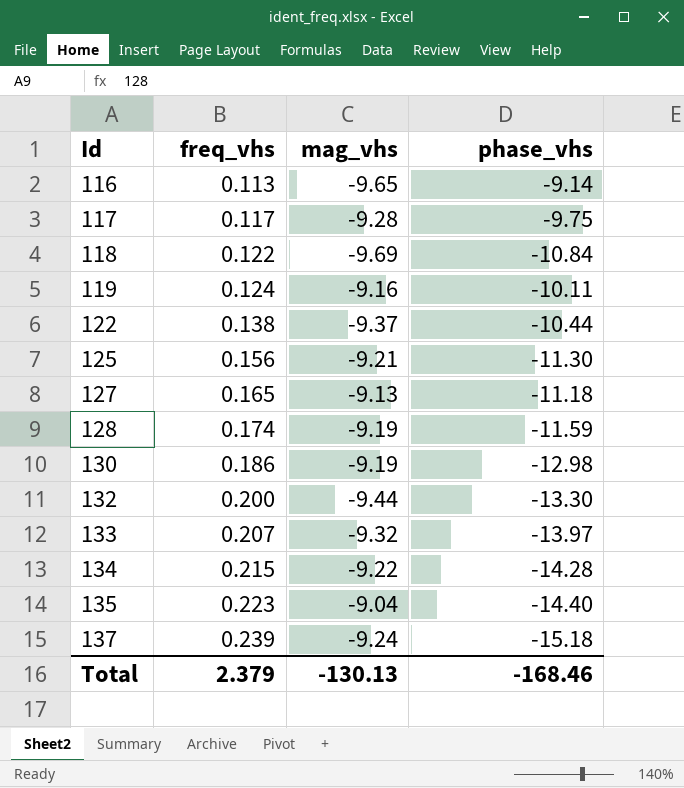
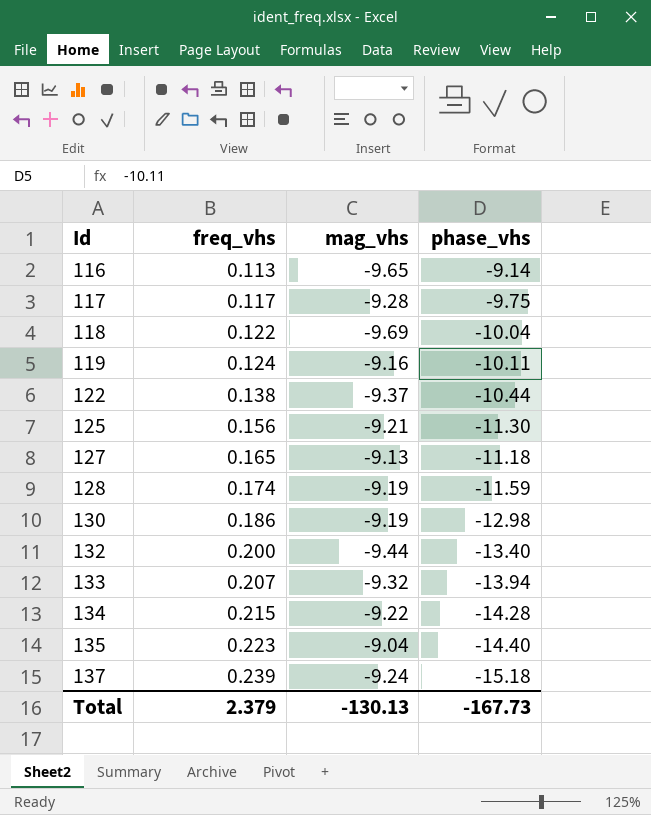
118 | phase_vhs: -10.84 -> -10.04
132 | phase_vhs: -13.30 -> -13.40
133 | phase_vhs: -13.97 -> -13.94
Total | phase_vhs: -168.46 -> -167.73

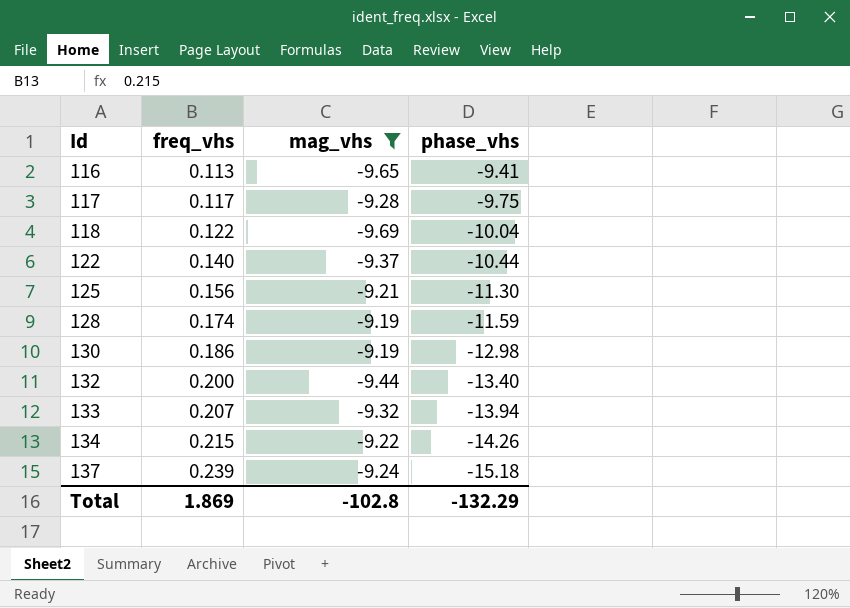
filter: none -> mag_vhs <= -9.19
116 | phase_vhs: -9.14 -> -9.41
122 | freq_vhs: 0.138 -> 0.140
134 | phase_vhs: -14.28 -> -14.26
Total | freq_vhs: 2.379 -> 1.869
Total | mag_vhs: -130.13 -> -102.8
Total | phase_vhs: -167.73 -> -132.29

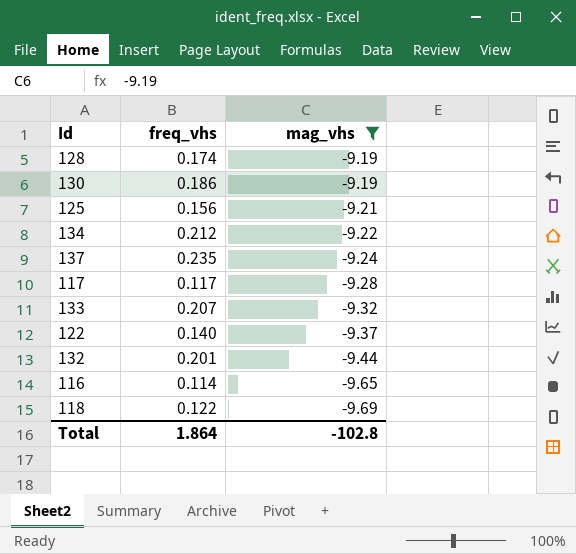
row order: Id ascending -> mag_vhs descending
column phase_vhs | position: 4 -> none
134 | freq_vhs: 0.215 -> 0.212
137 | freq_vhs: 0.239 -> 0.235
132 | freq_vhs: 0.200 -> 0.201
116 | freq_vhs: 0.113 -> 0.114
Total | freq_vhs: 1.869 -> 1.864

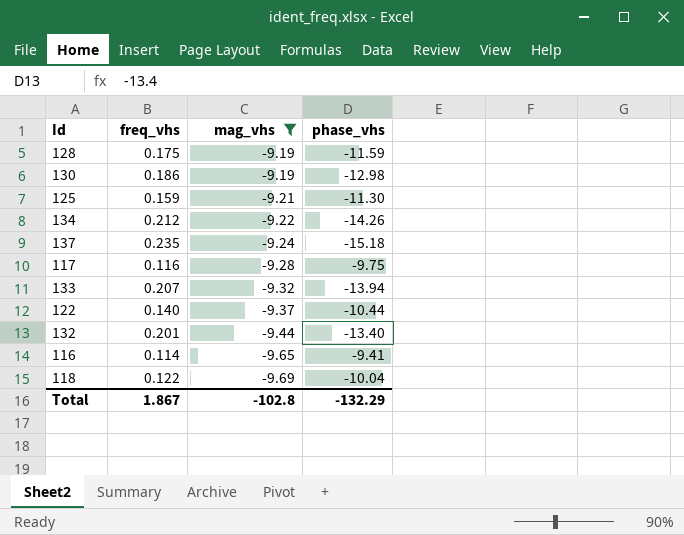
column phase_vhs | position: none -> 4
128 | freq_vhs: 0.174 -> 0.175
125 | freq_vhs: 0.156 -> 0.159
117 | freq_vhs: 0.117 -> 0.116
Total | freq_vhs: 1.864 -> 1.867

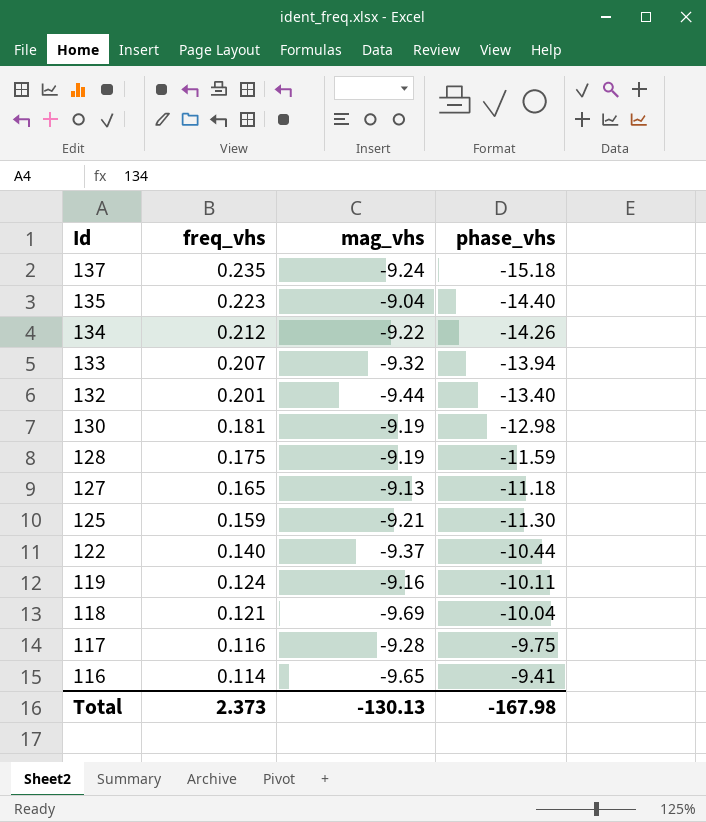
filter: mag_vhs <= -9.19 -> none
row order: mag_vhs descending -> Id descending
130 | freq_vhs: 0.186 -> 0.181
118 | freq_vhs: 0.122 -> 0.121
Total | freq_vhs: 1.867 -> 2.373
Total | mag_vhs: -102.8 -> -130.13
Total | phase_vhs: -132.29 -> -167.98

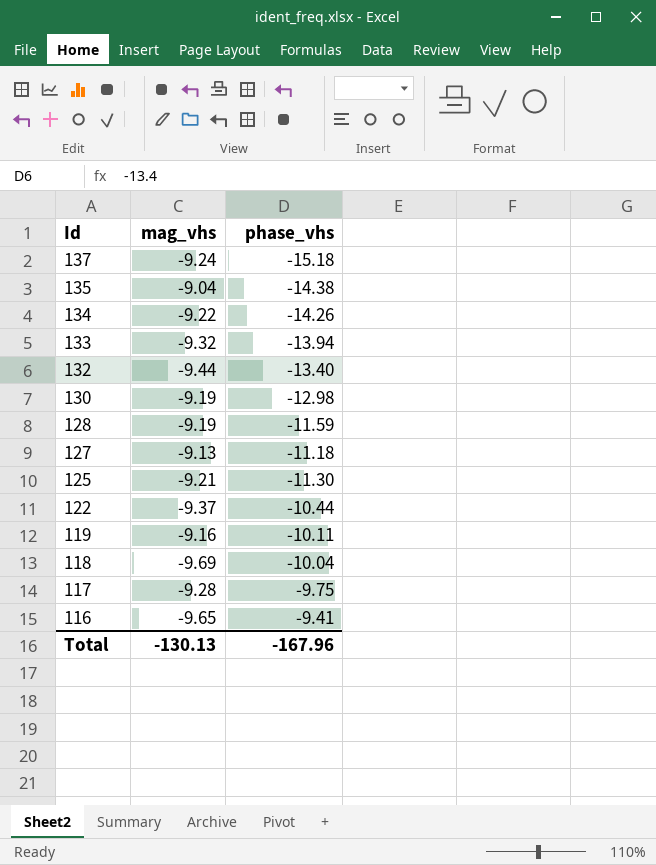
column freq_vhs | position: 2 -> none
135 | phase_vhs: -14.40 -> -14.38
Total | phase_vhs: -167.98 -> -167.96

